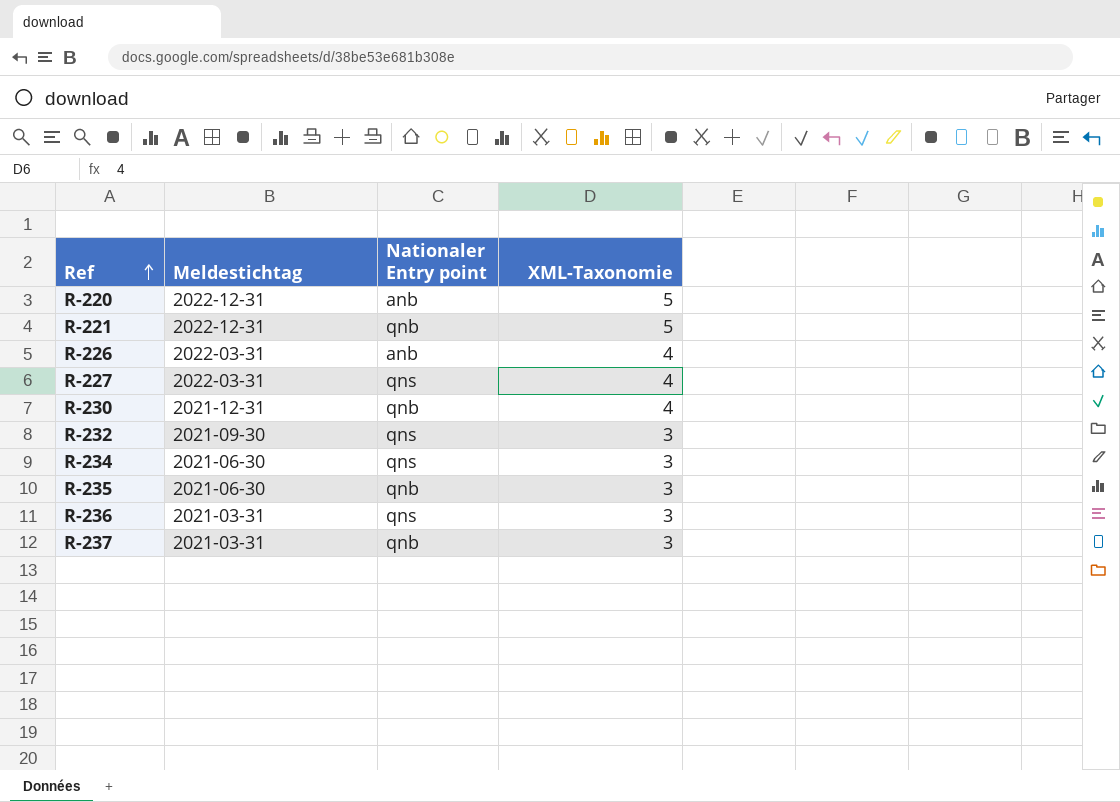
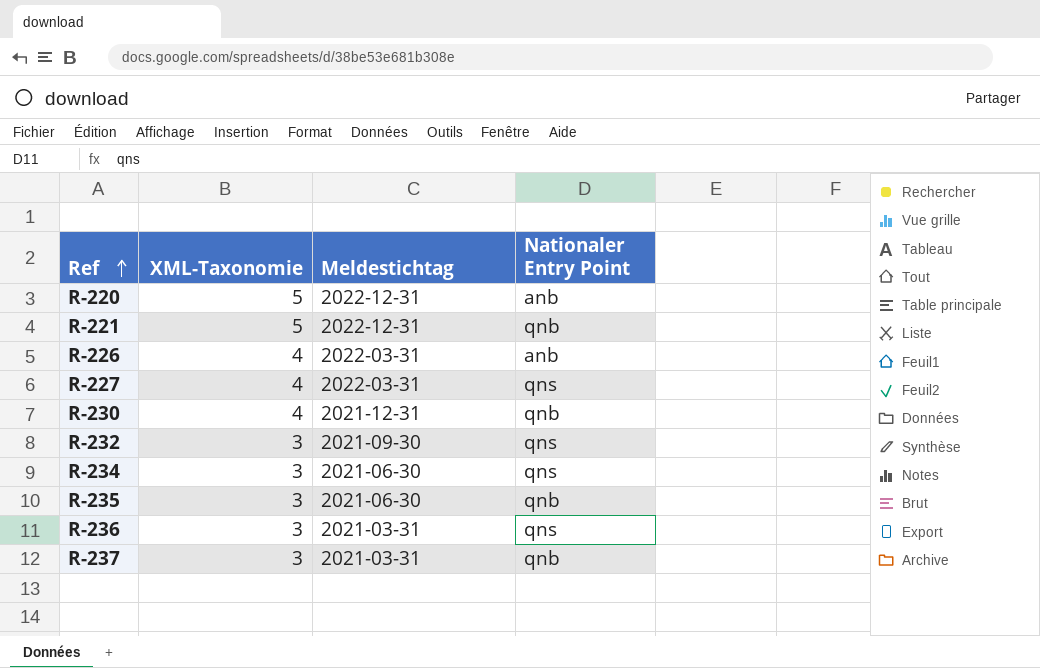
column XML-Taxonomie | position: 4 -> 2
column name: Nationaler Entry point -> Nationaler Entry Point

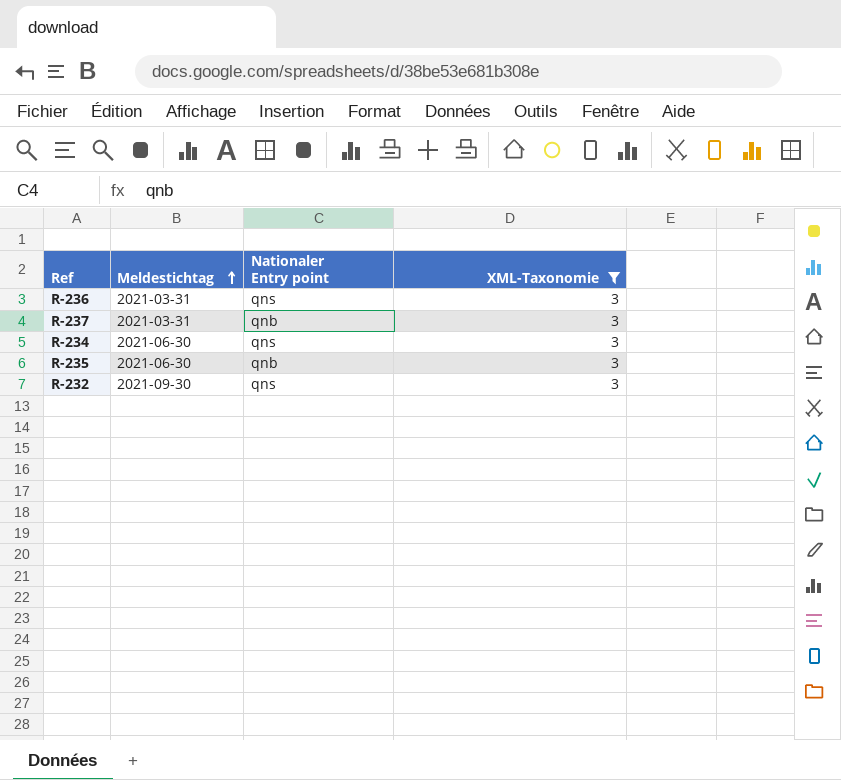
filter: none -> XML-Taxonomie = 3
row order: Ref ascending -> Meldestichtag ascending
column name: Nationaler Entry Point -> Nationaler Entry point
column XML-Taxonomie | position: 2 -> 4

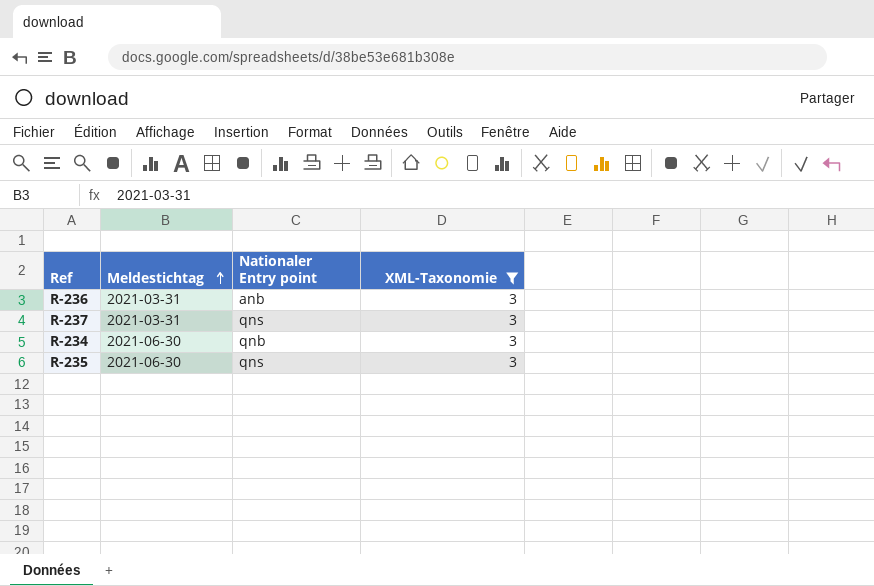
row R-232: 2021-09-30 | qns | 3 -> none
R-236 | Nationaler Entry point: qns -> anb
R-237 | Nationaler Entry point: qnb -> qns
R-234 | Nationaler Entry point: qns -> qnb
R-235 | Nationaler Entry point: qnb -> qns

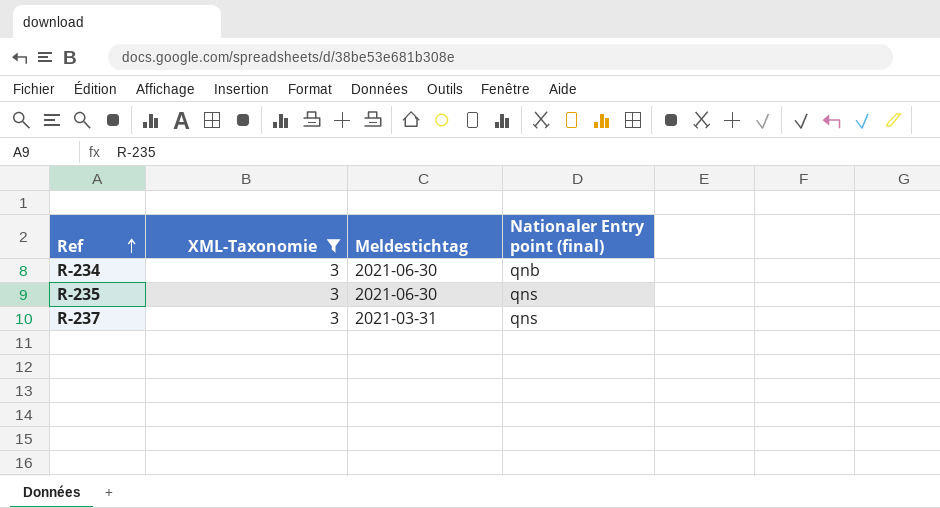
row order: Meldestichtag ascending -> Ref ascending
column XML-Taxonomie | position: 4 -> 2
column name: Nationaler Entry point -> Nationaler Entry point (final)
row R-236: 2021-03-31 | anb | 3 -> none

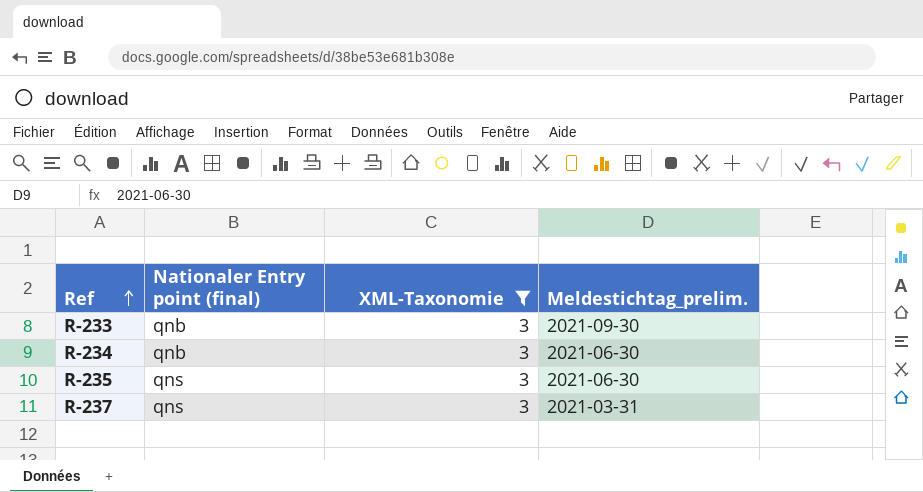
column Nationaler Entry point (final) | position: 4 -> 2
column name: Meldestichtag -> Meldestichtag_prelim.
row R-233: none -> qnb | 3 | 2021-09-30

